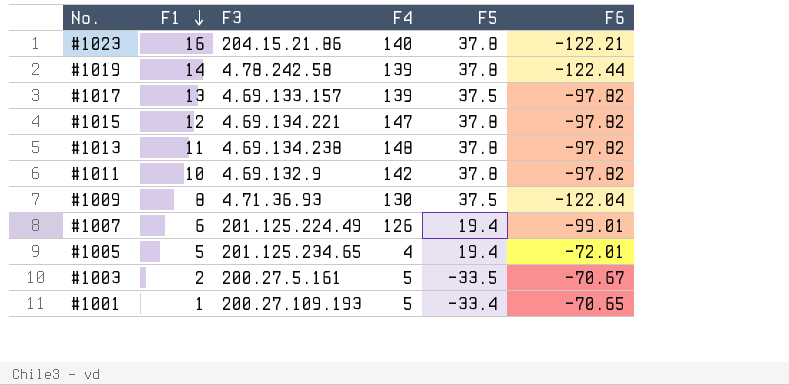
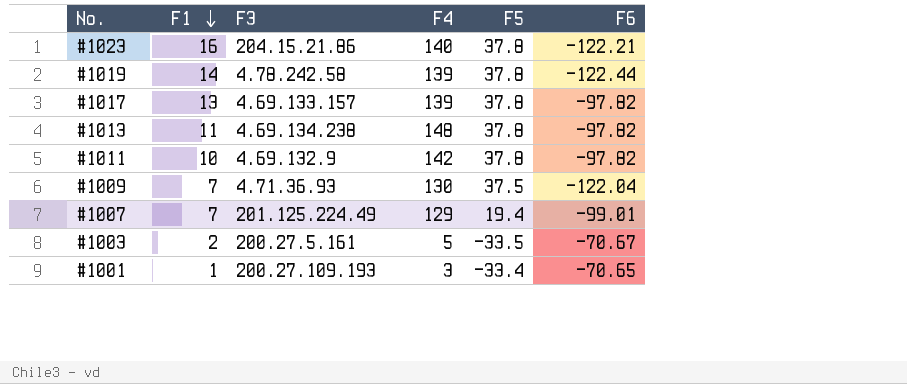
row #1015: 12 | 4.69.134.221 | 147 | 37.8 | -97.82 -> none
row #1005: 5 | 201.125.234.65 | 4 | 19.4 | -72.01 -> none
#1017 | F5: 37.5 -> 37.8
#1009 | F1: 8 -> 7
#1007 | F1: 6 -> 7
#1007 | F4: 126 -> 129
#1001 | F4: 5 -> 3

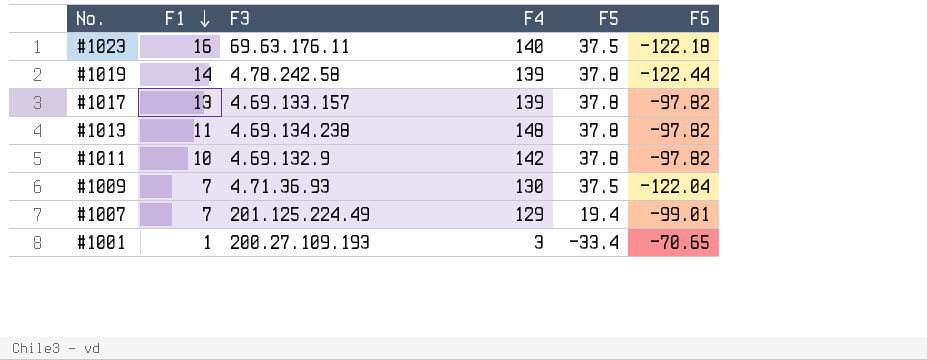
row #1003: 2 | 200.27.5.161 | 5 | -33.5 | -70.67 -> none
#1023 | F3: 204.15.21.86 -> 69.63.176.11
#1023 | F5: 37.8 -> 37.5
#1023 | F6: -122.21 -> -122.18

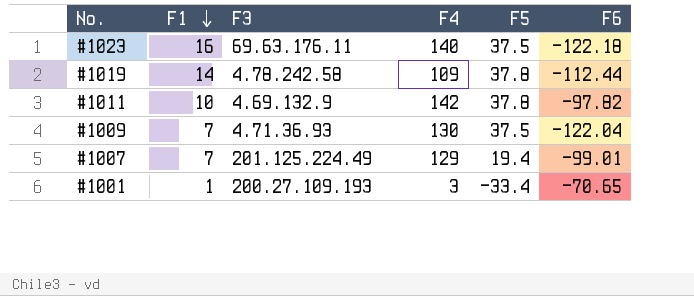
row #1017: 13 | 4.69.133.157 | 139 | 37.8 | -97.82 -> none
row #1013: 11 | 4.69.134.238 | 148 | 37.8 | -97.82 -> none
#1019 | F4: 139 -> 109
#1019 | F6: -122.44 -> -112.44

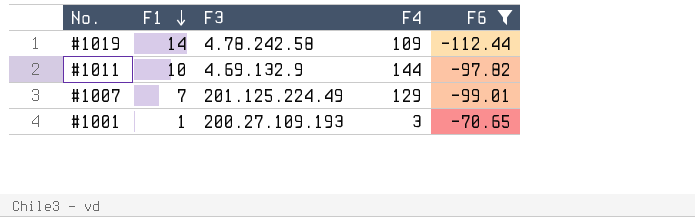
filter: none -> F6 >= -112.44
column F5 | position: 5 -> none
#1011 | F4: 142 -> 144

